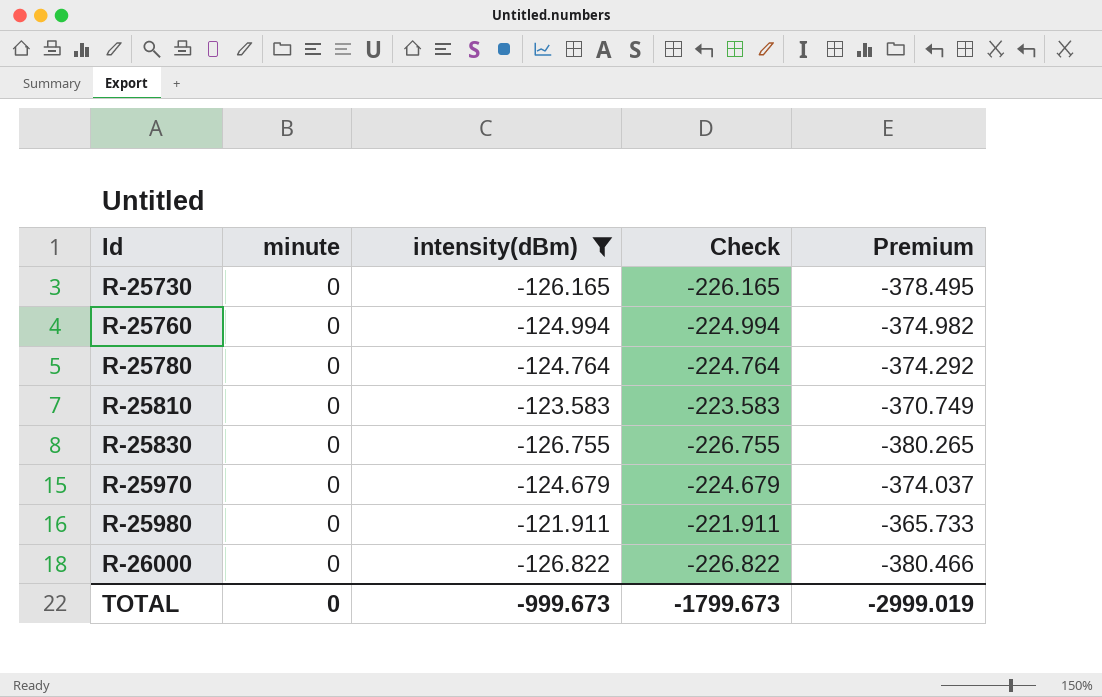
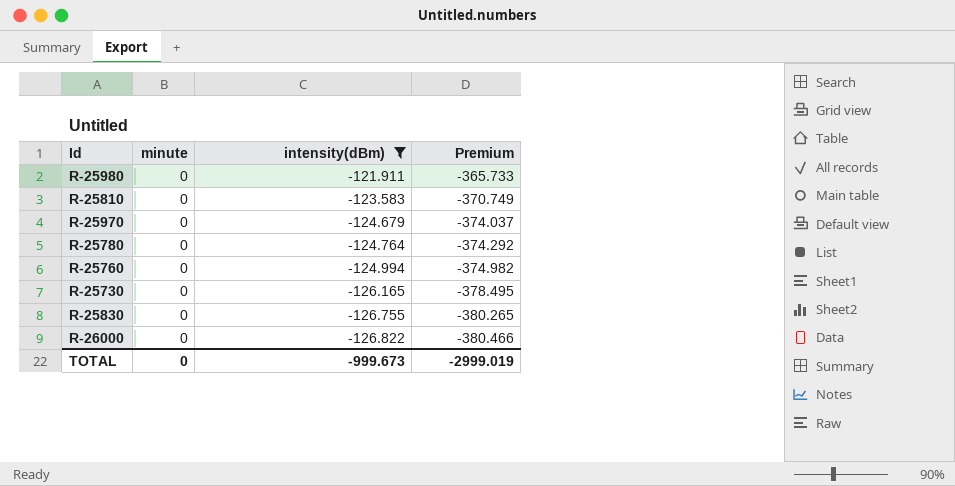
row order: Id ascending -> intensity(dBm) descending
column Check | formula: [intensity(dBm)] - 100 -> none

